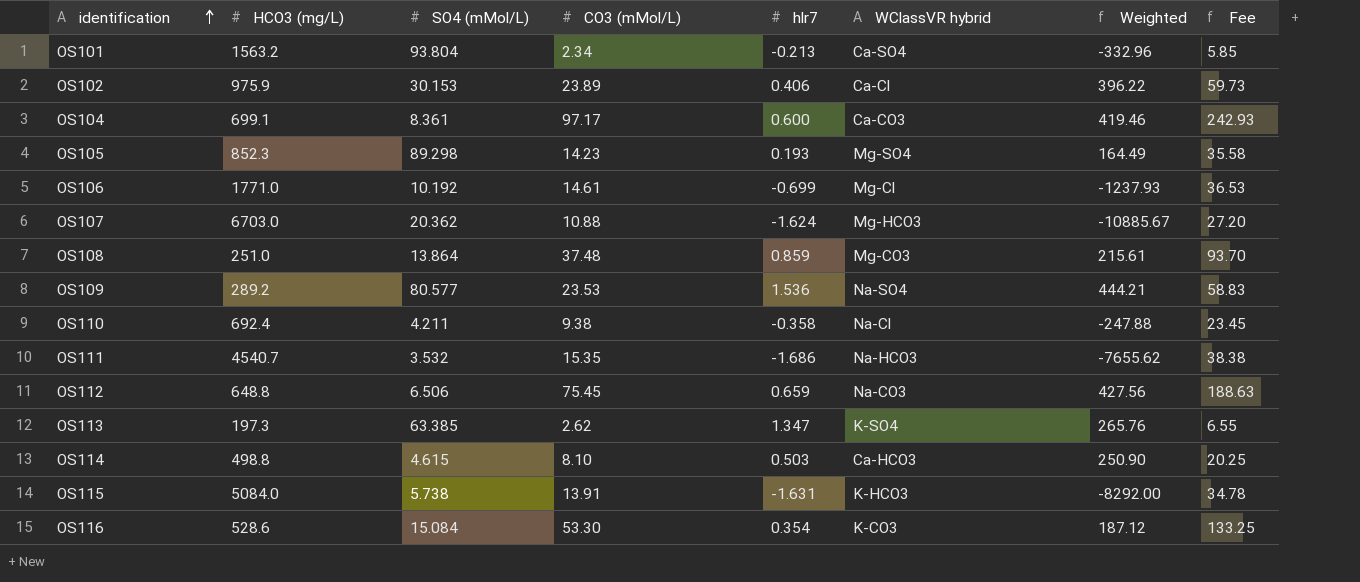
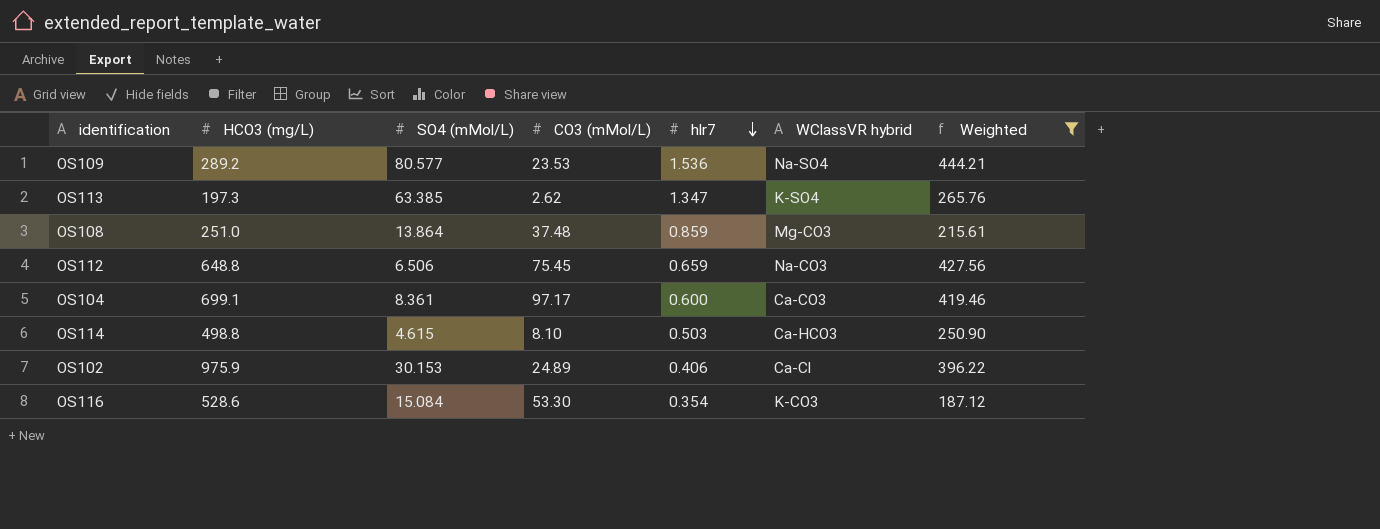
filter: none -> Weighted >= 187.12
row order: identification ascending -> hlr7 descending
column Fee | formula: [CO3 (mMol/L)] * 2.5 -> none
OS102 | CO3 (mMol/L): 23.89 -> 24.89

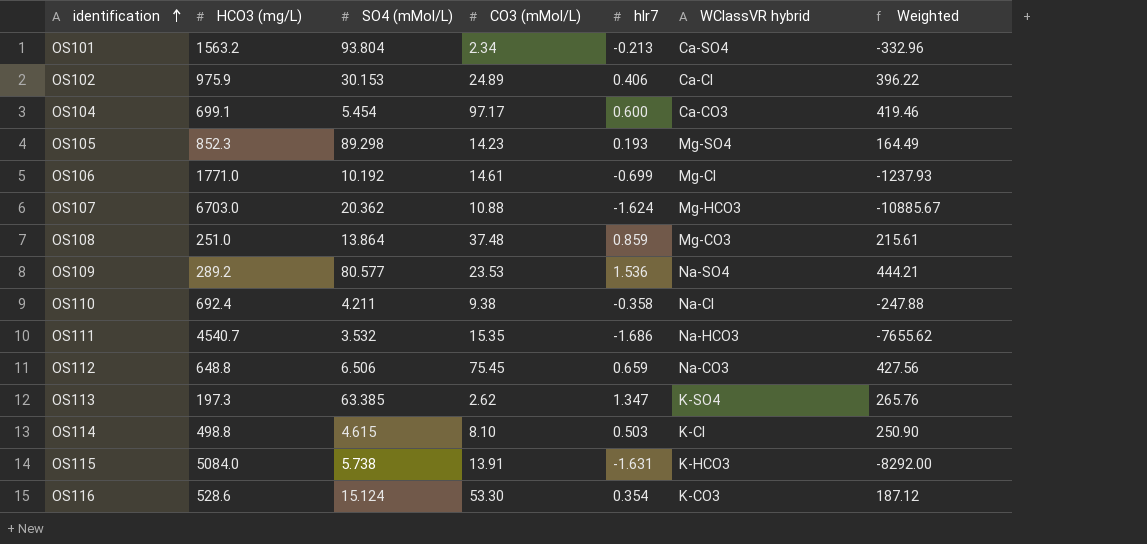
filter: Weighted >= 187.12 -> none
row order: hlr7 descending -> identification ascending
OS104 | SO4 (mMol/L): 8.361 -> 5.454
OS114 | WClassVR hybrid: Ca-HCO3 -> K-Cl
OS116 | SO4 (mMol/L): 15.084 -> 15.124

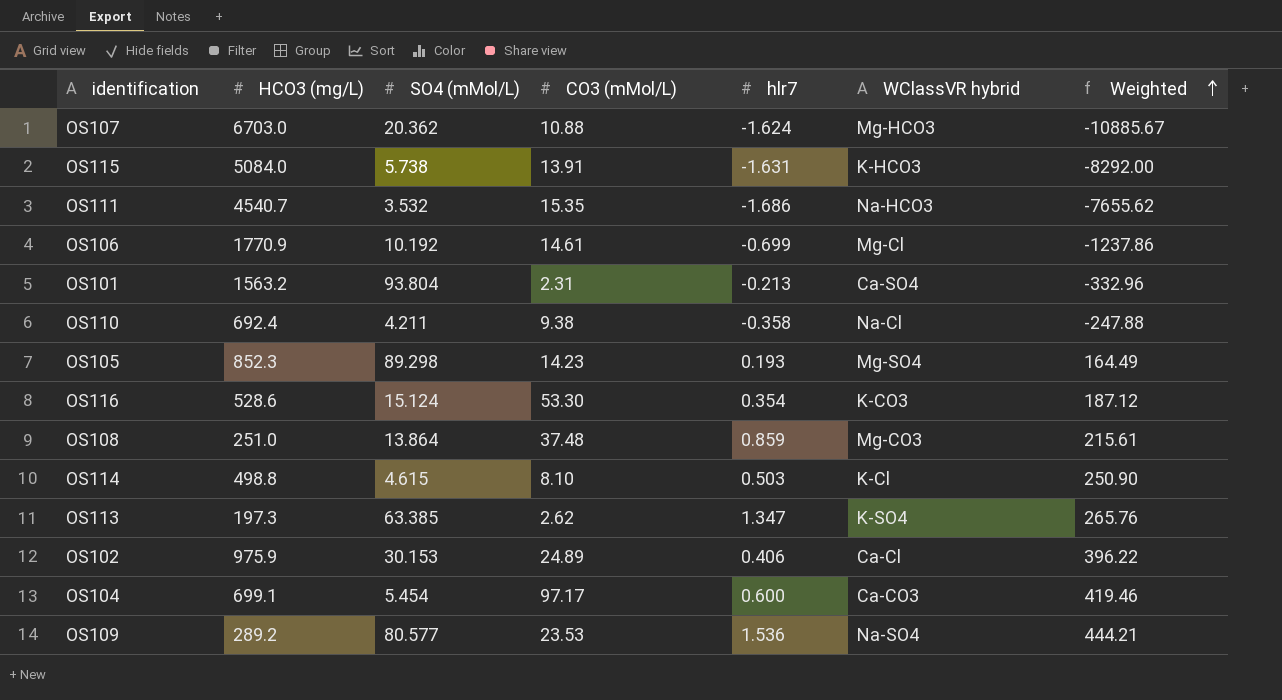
row order: identification ascending -> Weighted ascending
row OS112: 648.8 | 6.506 | 75.45 | 0.659 | Na-CO3 | 427.56 -> none
OS106 | HCO3 (mg/L): 1771.0 -> 1770.9
OS106 | Weighted: -1237.93 -> -1237.86
OS101 | CO3 (mMol/L): 2.34 -> 2.31

